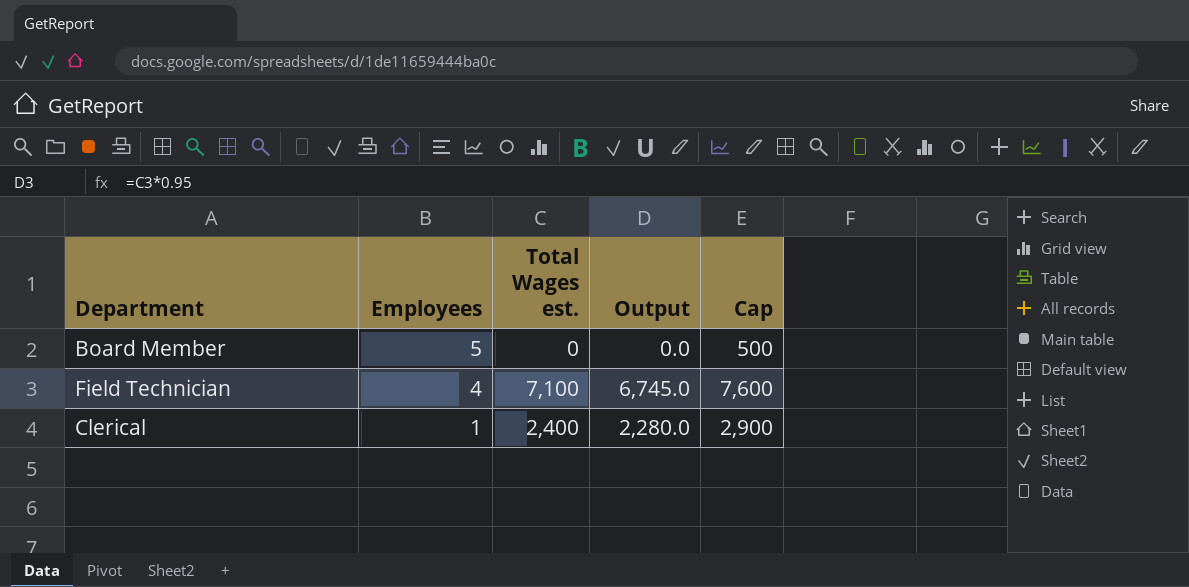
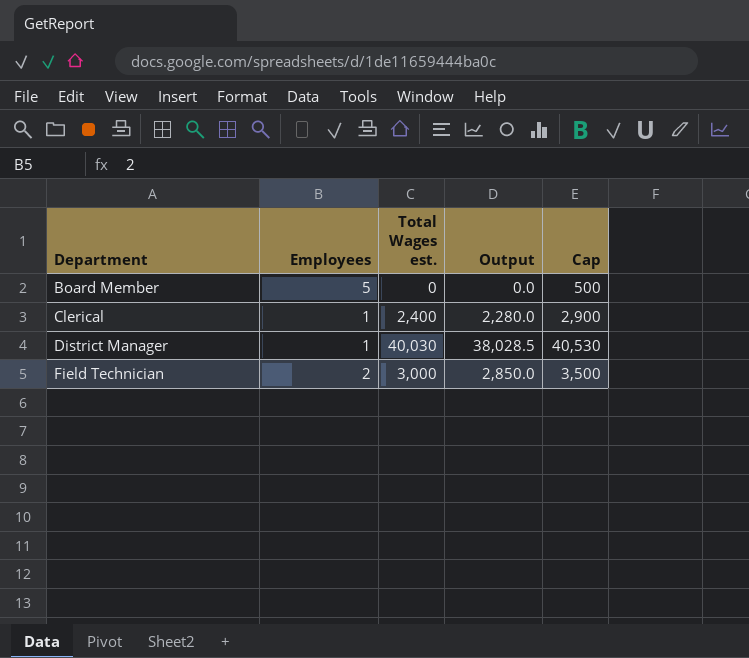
row order: Employees descending -> Department ascending
row District Manager: none -> 1 | 40,030 | 38,028.5 | 40,530
Field Technician | Employees: 4 -> 2
Field Technician | Total Wages est.: 7,100 -> 3,000
Field Technician | Output: 6,745.0 -> 2,850.0
Field Technician | Cap: 7,600 -> 3,500

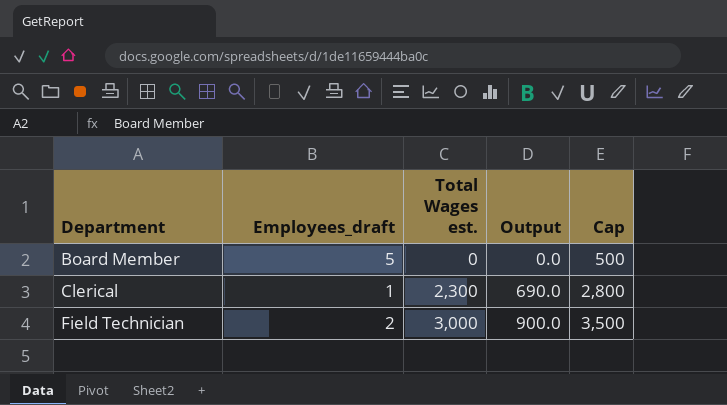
column name: Employees -> Employees_draft
column Output | formula: [Total Wages est.] * 0.95 -> [Total Wages est.] * 0.3
row District Manager: 1 | 40,030 | 38,028.5 | 40,530 -> none
Clerical | Total Wages est.: 2,400 -> 2,300
Clerical | Cap: 2,900 -> 2,800

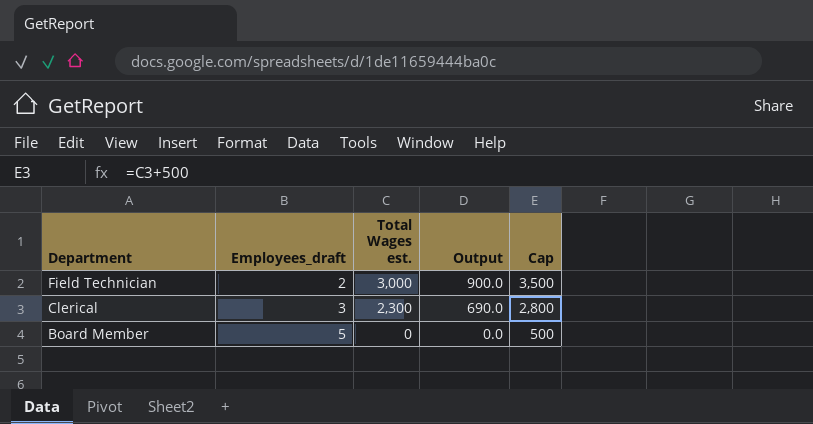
row order: Department ascending -> Department descending
Clerical | Employees_draft: 1 -> 3

